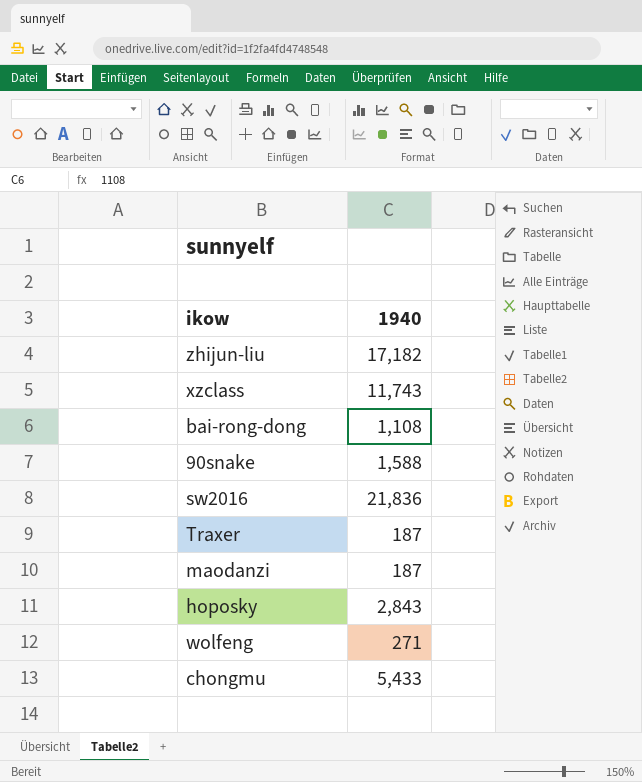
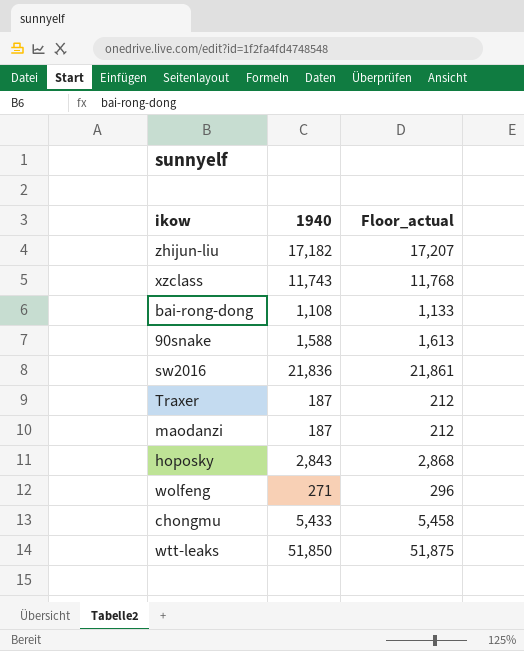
column Floor_actual | formula: none -> [1940] + 25
row wtt-leaks: none -> 51,850 | 51,875

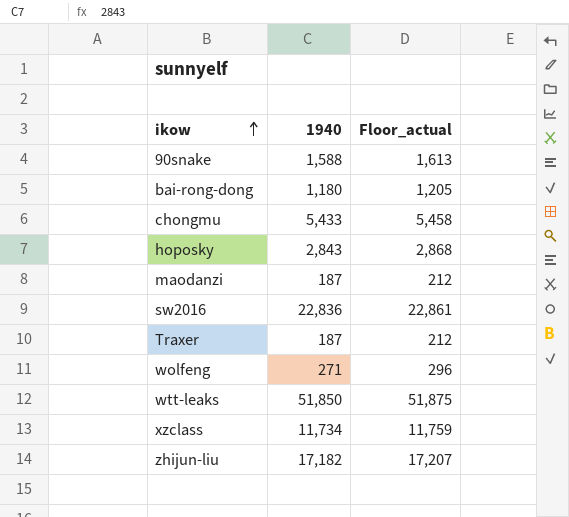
row order: none -> ikow ascending
bai-rong-dong | 1940: 1,108 -> 1,180
bai-rong-dong | Floor_actual: 1,133 -> 1,205
sw2016 | 1940: 21,836 -> 22,836
sw2016 | Floor_actual: 21,861 -> 22,861
xzclass | 1940: 11,743 -> 11,734
xzclass | Floor_actual: 11,768 -> 11,759

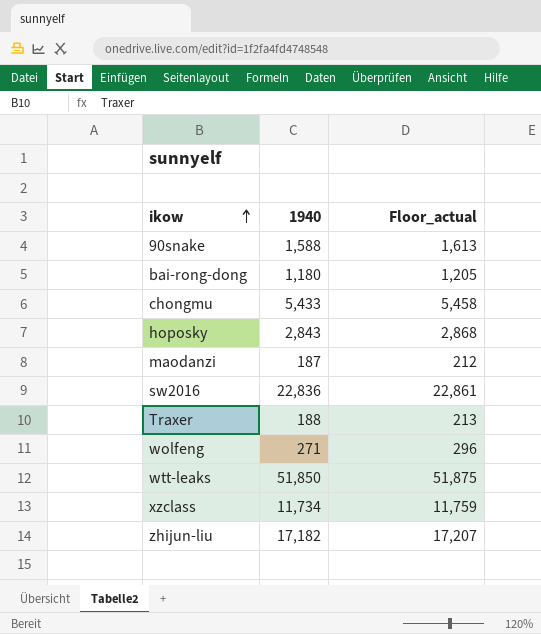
Traxer | 1940: 187 -> 188
Traxer | Floor_actual: 212 -> 213

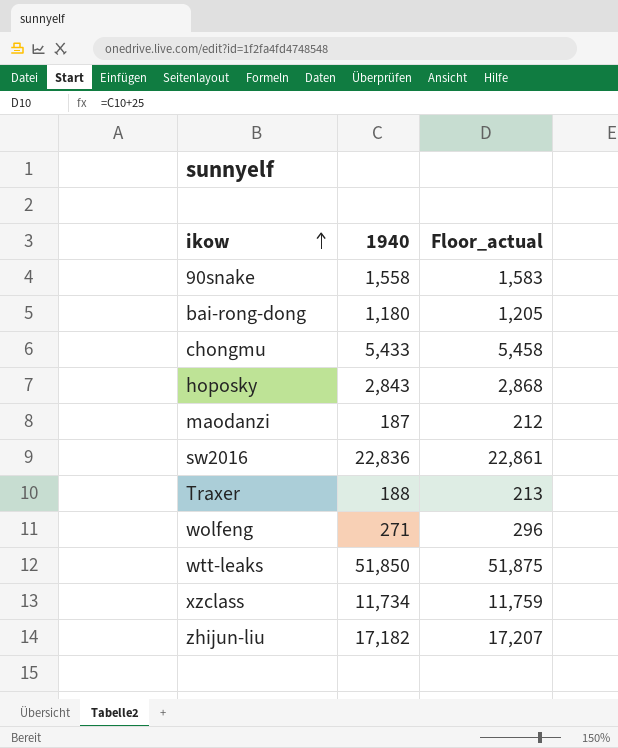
90snake | 1940: 1,588 -> 1,558
90snake | Floor_actual: 1,613 -> 1,583

